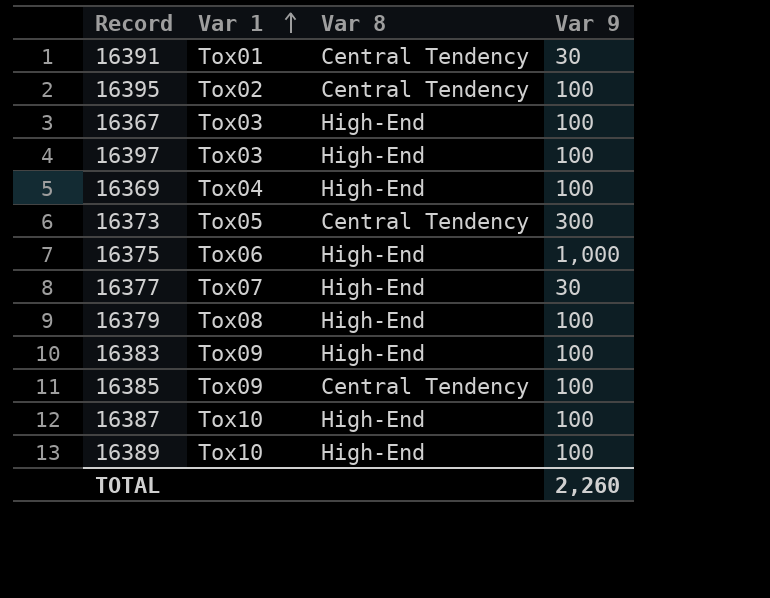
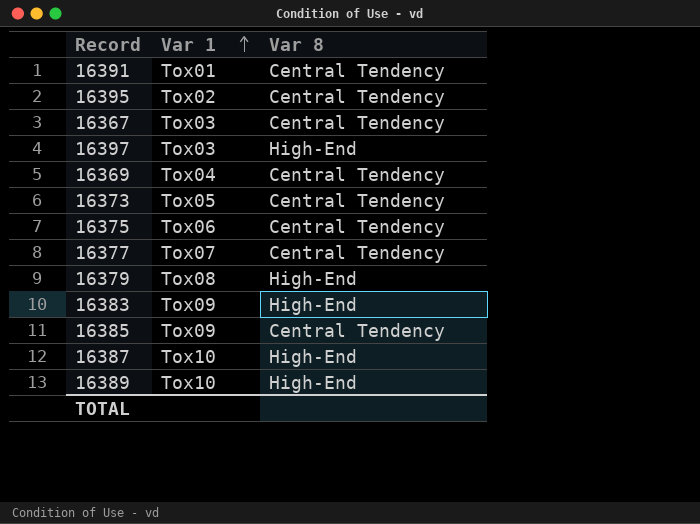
column Var 9 | position: 4 -> none
16367 | Var 8: High-End -> Central Tendency
16369 | Var 8: High-End -> Central Tendency
16375 | Var 8: High-End -> Central Tendency
16377 | Var 8: High-End -> Central Tendency

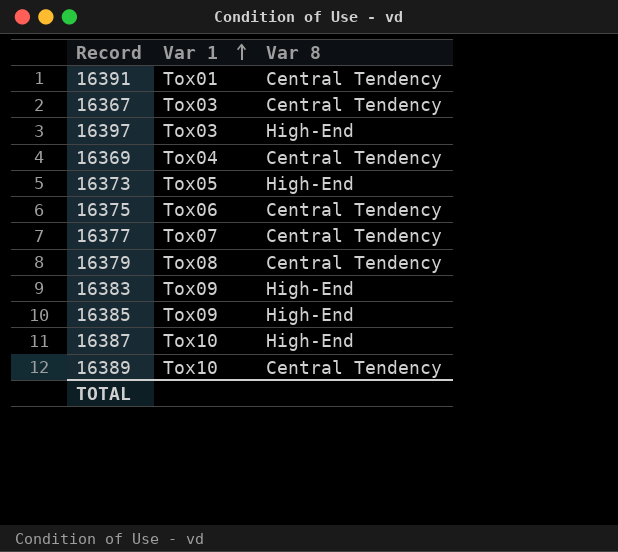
row 16395: Tox02 | Central Tendency -> none
16373 | Var 8: Central Tendency -> High-End
16379 | Var 8: High-End -> Central Tendency
16385 | Var 8: Central Tendency -> High-End
16389 | Var 8: High-End -> Central Tendency

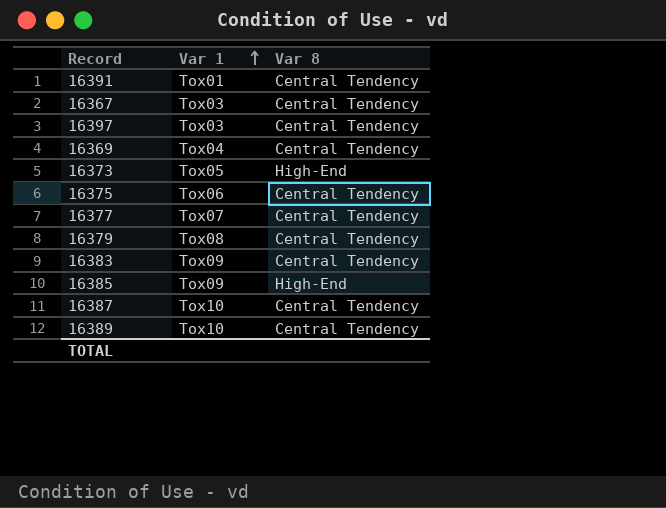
16397 | Var 8: High-End -> Central Tendency
16383 | Var 8: High-End -> Central Tendency
16387 | Var 8: High-End -> Central Tendency

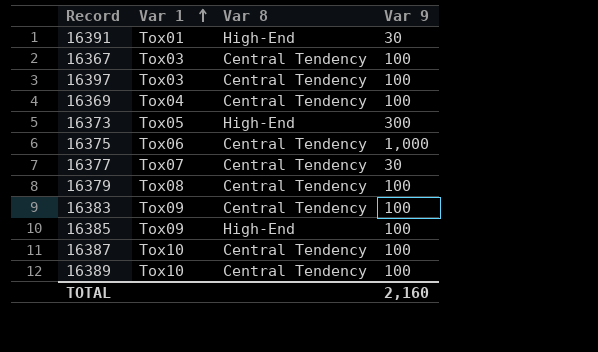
column Var 9 | position: none -> 4
16391 | Var 8: Central Tendency -> High-End

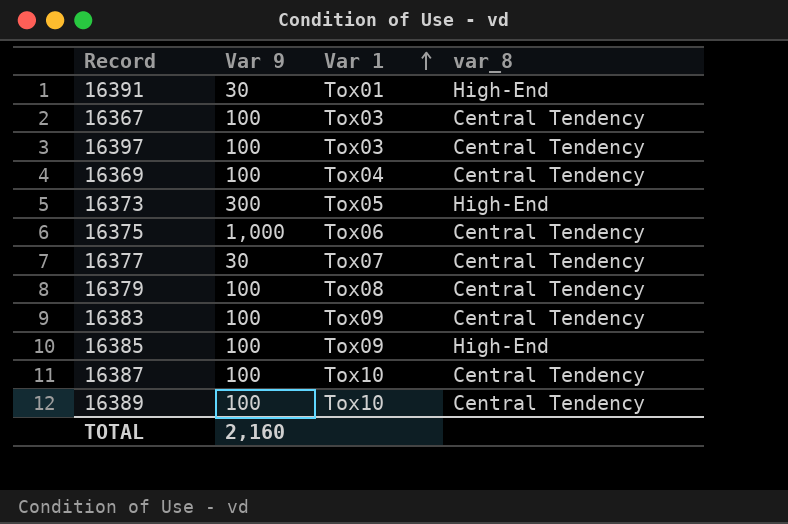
column Var 9 | position: 4 -> 2
column name: Var 8 -> var_8

